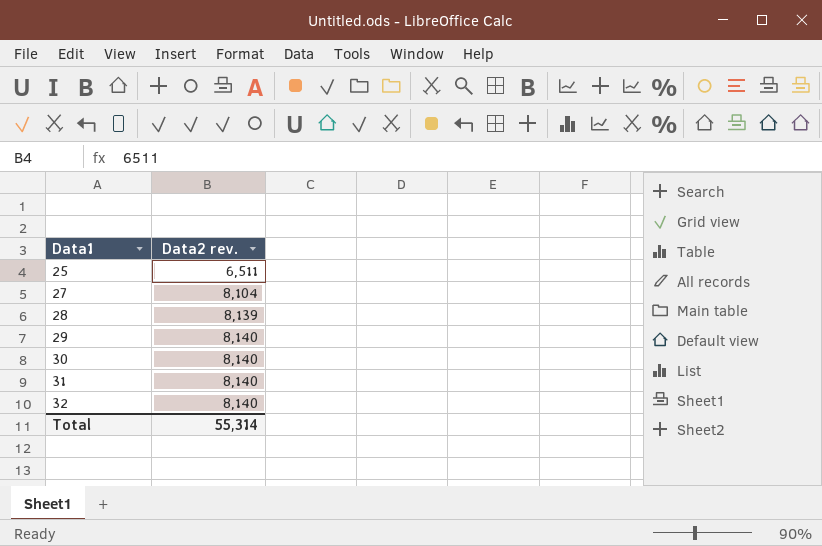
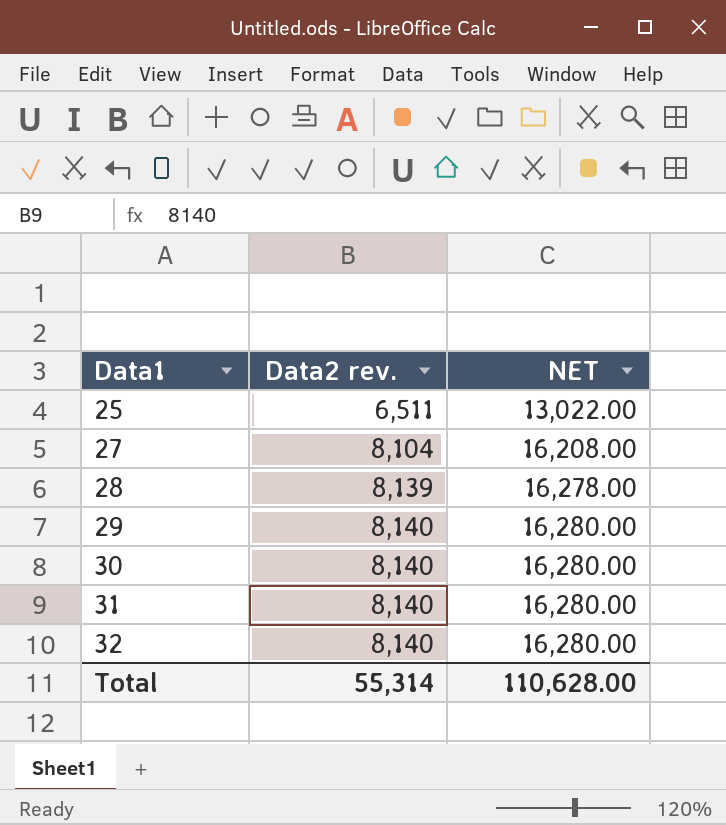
column NET | formula: none -> [Data2 rev.] * 2

